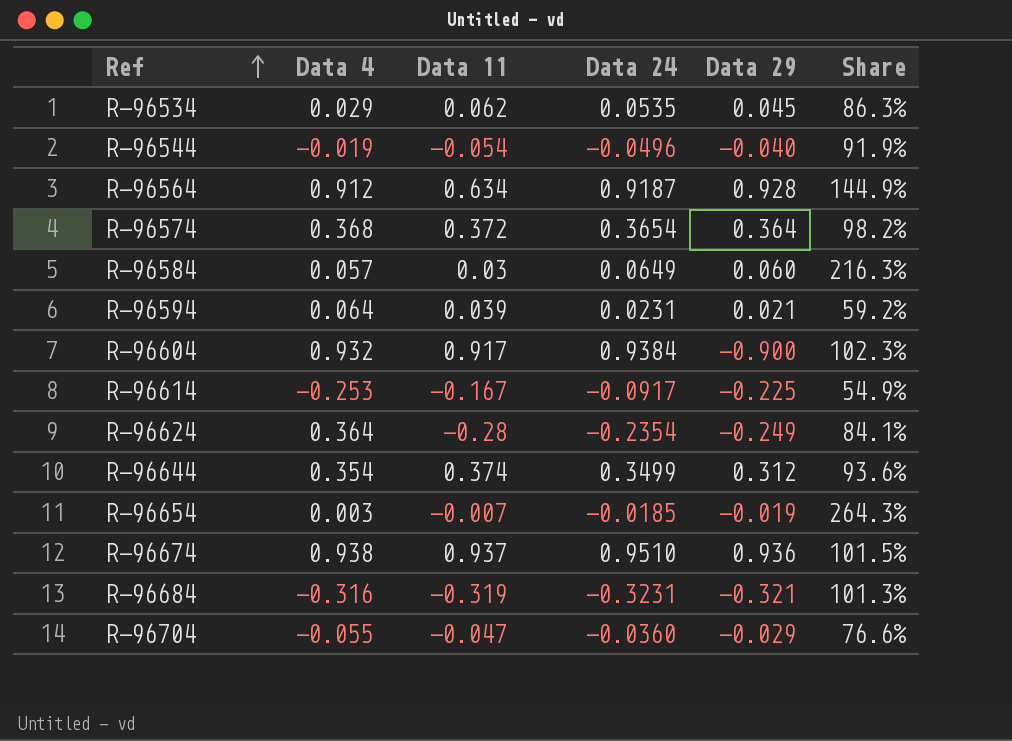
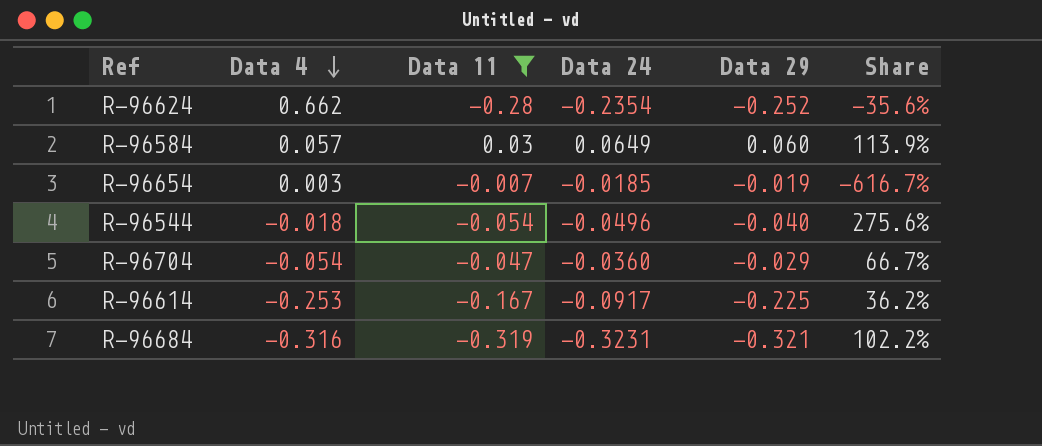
filter: none -> Data 11 <= 0.03
row order: Ref ascending -> Data 4 descending
column Share | formula: [Data 24] / [Data 11] -> [Data 24] / [Data 4]
R-96624 | Data 4: 0.364 -> 0.662
R-96624 | Data 29: -0.249 -> -0.252
R-96544 | Data 4: -0.019 -> -0.018
R-96704 | Data 4: -0.055 -> -0.054

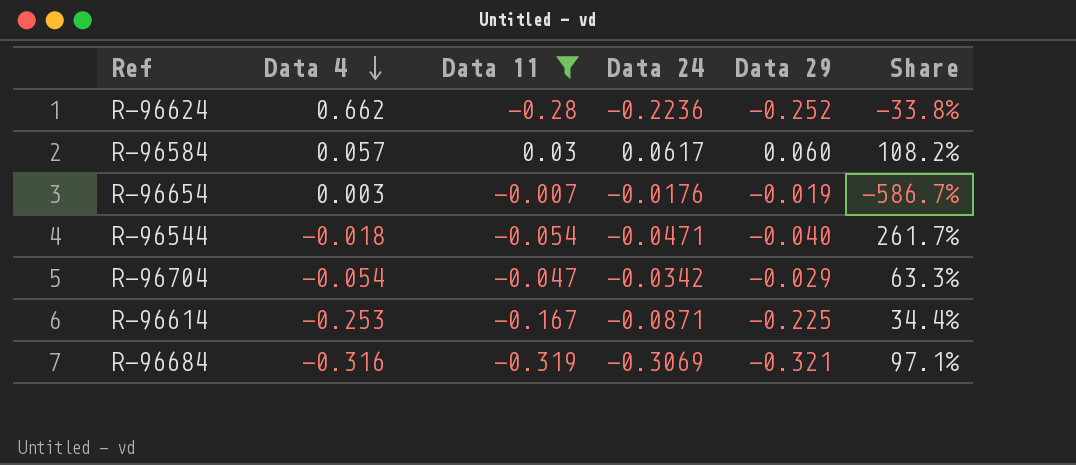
R-96624 | Data 24: -0.2354 -> -0.2236
R-96624 | Share: -35.6% -> -33.8%
R-96584 | Data 24: 0.0649 -> 0.0617
R-96584 | Share: 113.9% -> 108.2%
R-96654 | Data 24: -0.0185 -> -0.0176
R-96654 | Share: -616.7% -> -586.7%
R-96544 | Data 24: -0.0496 -> -0.0471
R-96544 | Share: 275.6% -> 261.7%
R-96704 | Data 24: -0.0360 -> -0.0342
R-96704 | Share: 66.7% -> 63.3%
R-96614 | Data 24: -0.0917 -> -0.0871
R-96614 | Share: 36.2% -> 34.4%
R-96684 | Data 24: -0.3231 -> -0.3069
R-96684 | Share: 102.2% -> 97.1%

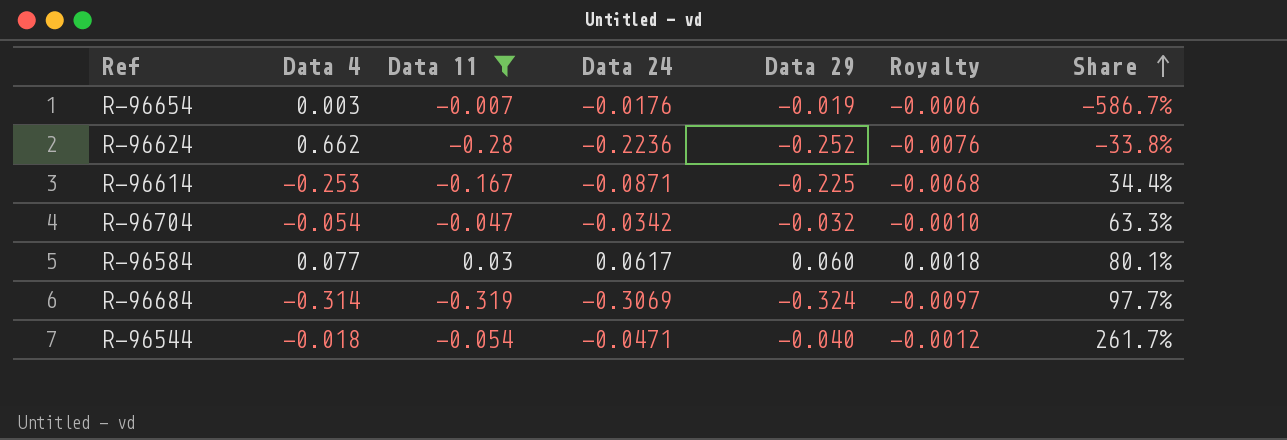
row order: Data 4 descending -> Share ascending
column Royalty | formula: none -> [Data 29] * 0.03
R-96704 | Data 29: -0.029 -> -0.032
R-96584 | Data 4: 0.057 -> 0.077
R-96584 | Share: 108.2% -> 80.1%
R-96684 | Data 4: -0.316 -> -0.314
R-96684 | Data 29: -0.321 -> -0.324
R-96684 | Share: 97.1% -> 97.7%

